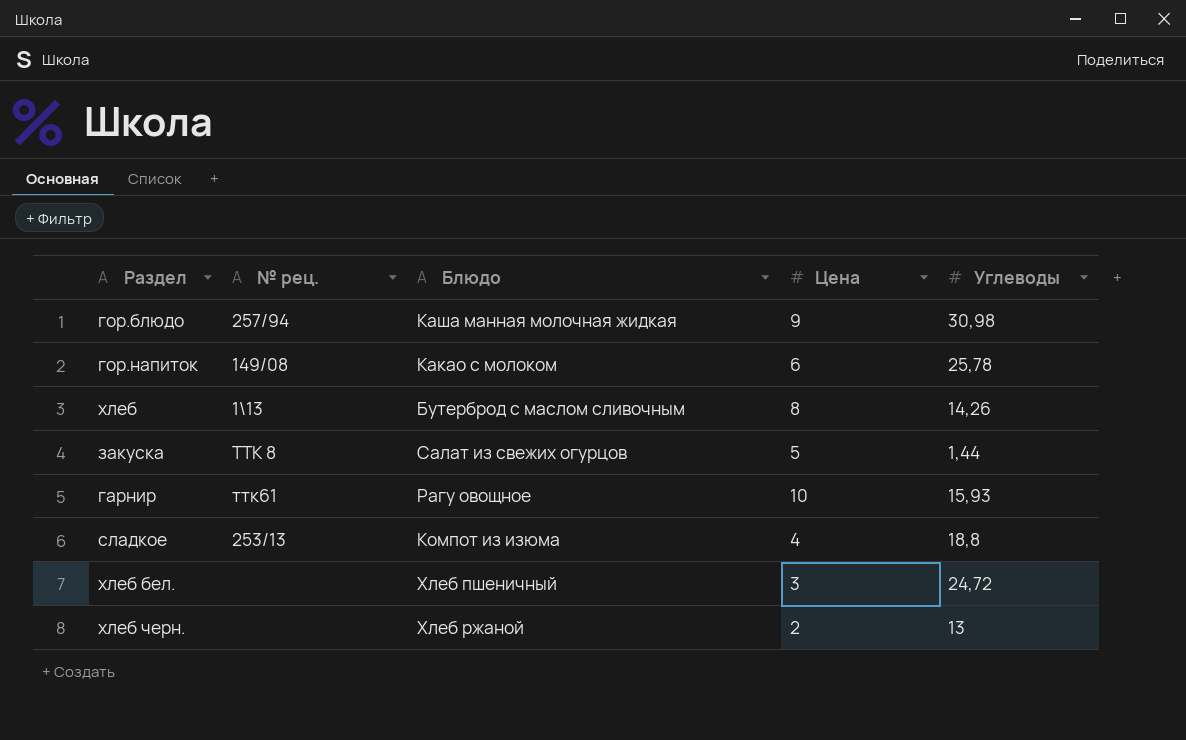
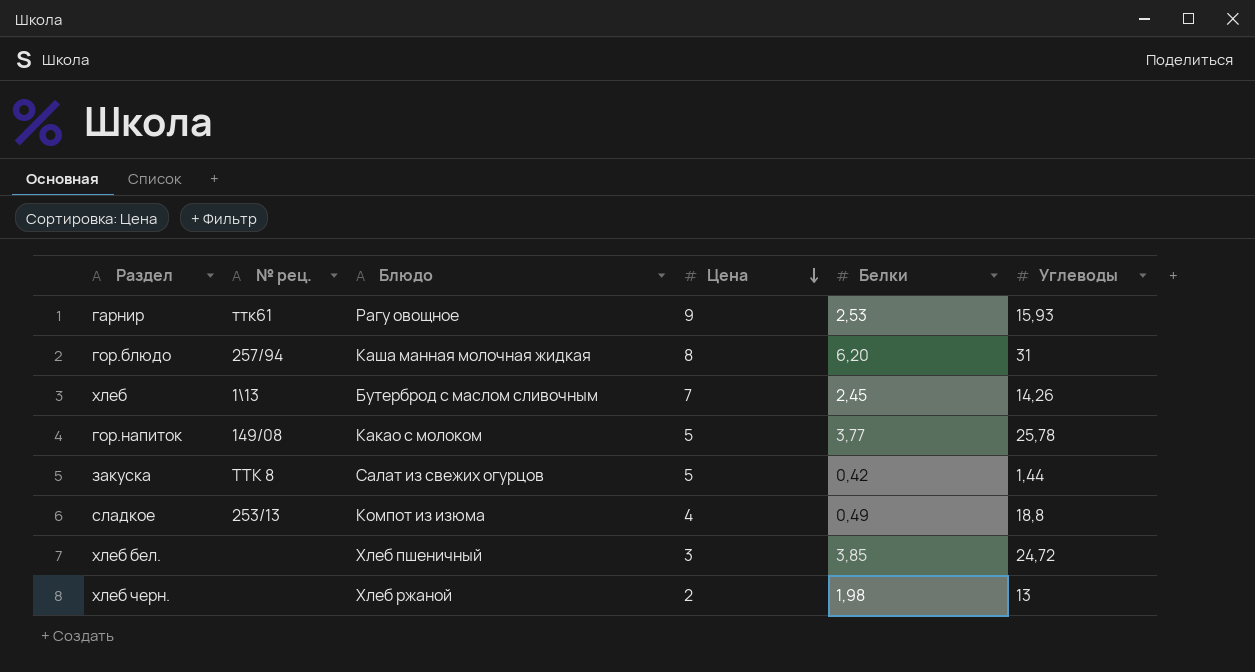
row order: none -> Цена descending
column Белки | position: none -> 5
гарнир | Цена: 10 -> 9
гор.блюдо | Цена: 9 -> 8
гор.блюдо | Углеводы: 30,98 -> 31
хлеб | Цена: 8 -> 7
гор.напиток | Цена: 6 -> 5

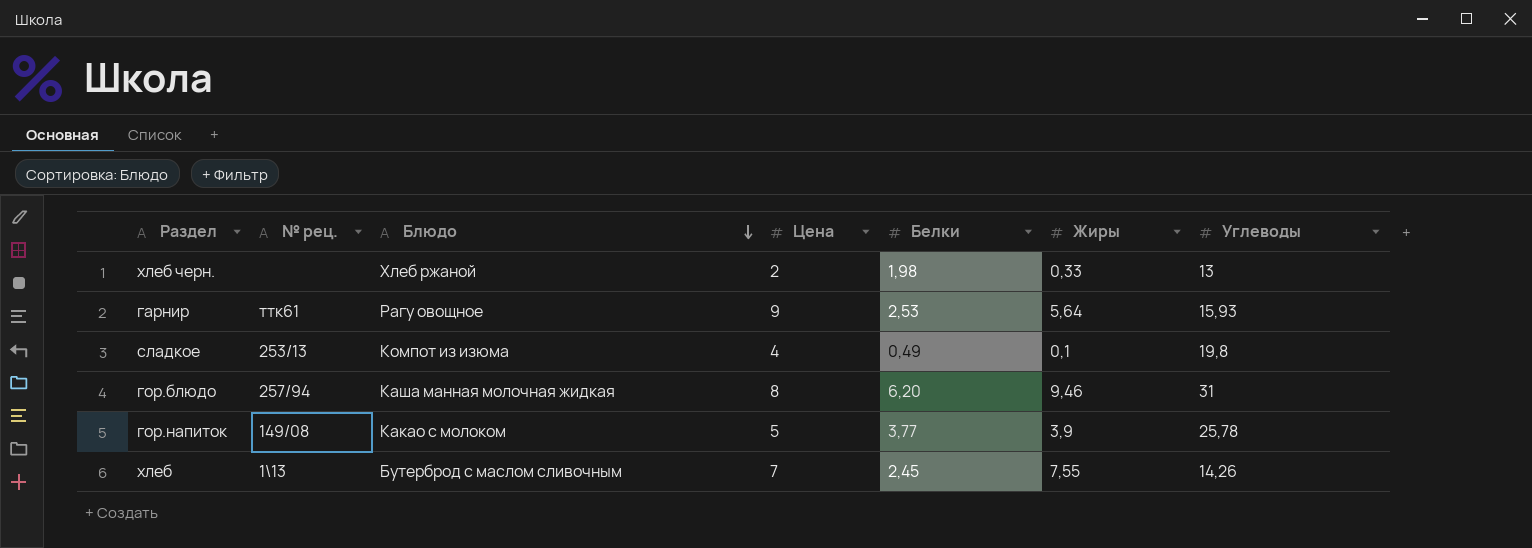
row order: Цена descending -> Блюдо descending
column Жиры | position: none -> 6
row закуска: ТТК 8 | Салат из свежих огурцов | 5 | 0,42 | 1,44 -> none
row хлеб бел.: none | Хлеб пшеничный | 3 | 3,85 | 24,72 -> none
сладкое | Углеводы: 18,8 -> 19,8

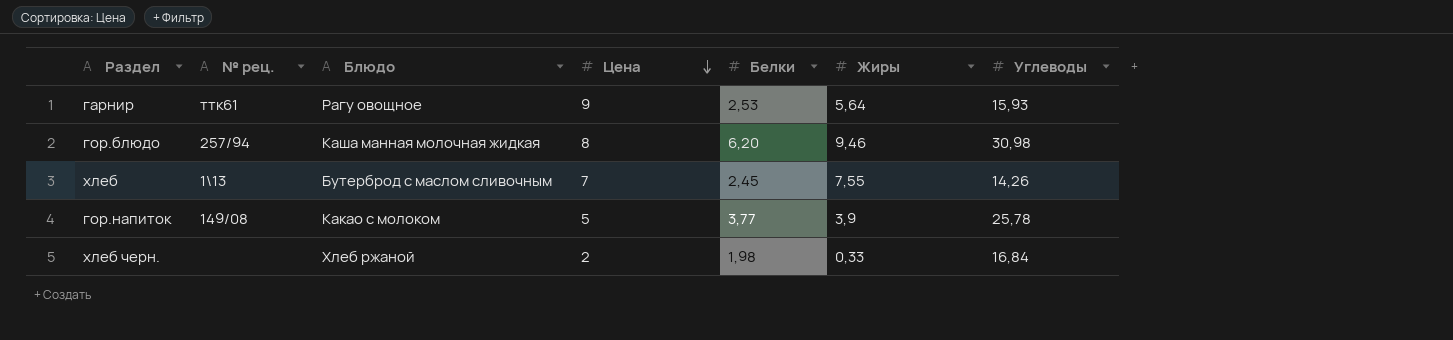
row order: Блюдо descending -> Цена descending
row сладкое: 253/13 | Компот из изюма | 4 | 0,49 | 0,1 | 19,8 -> none
гор.блюдо | Углеводы: 31 -> 30,98
хлеб черн. | Углеводы: 13 -> 16,84

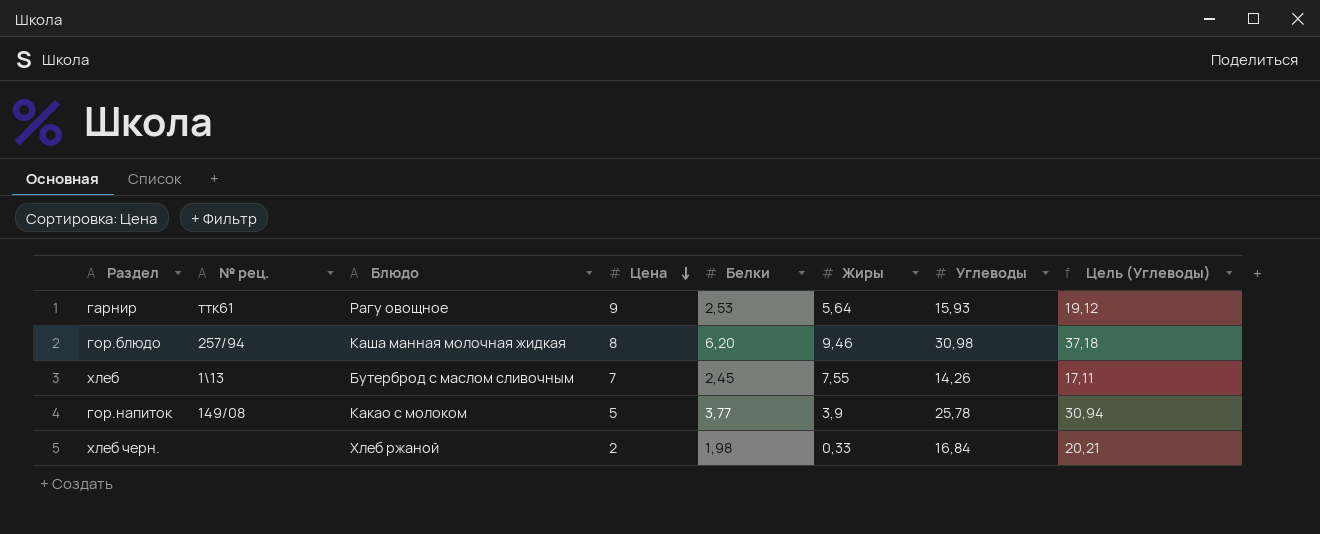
column Цель (Углеводы) | formula: none -> [Углеводы] * 1,2

